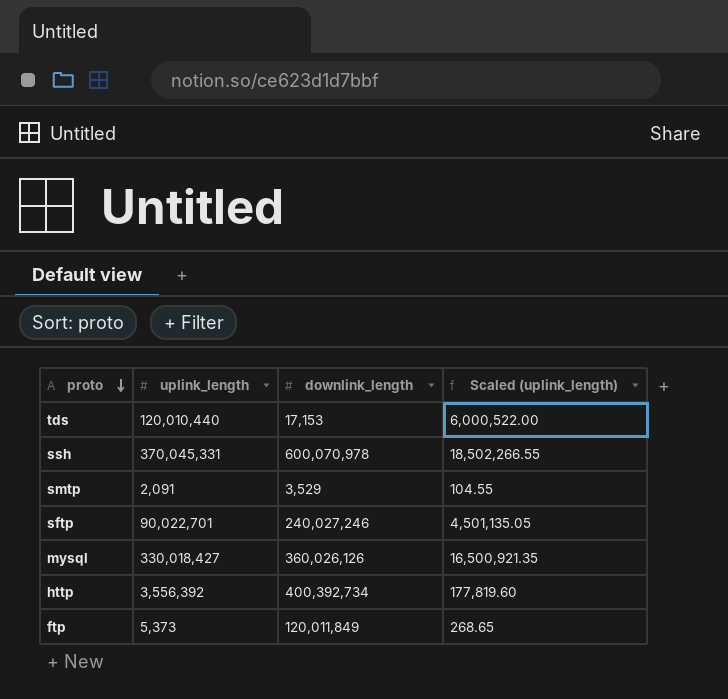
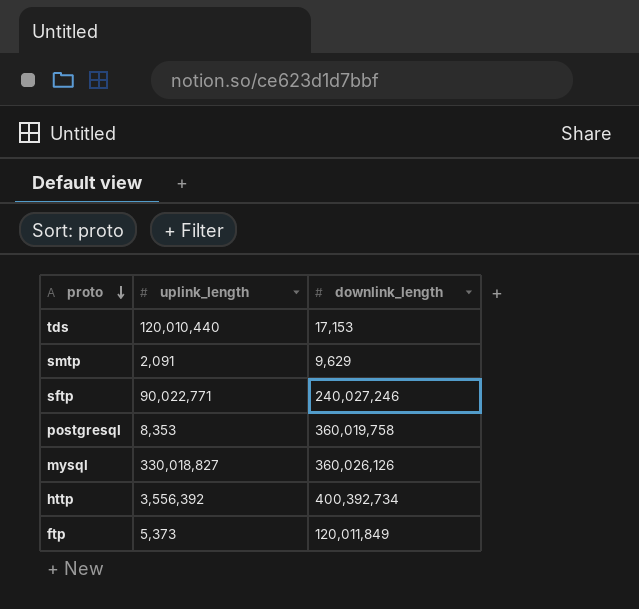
column Scaled (uplink_length) | formula: [uplink_length] * 0.05 -> none
row ssh: 370,045,331 | 600,070,978 | 18,502,266.55 -> none
smtp | downlink_length: 3,529 -> 9,629
sftp | uplink_length: 90,022,701 -> 90,022,771
row postgresql: none -> 8,353 | 360,019,758
mysql | uplink_length: 330,018,427 -> 330,018,827

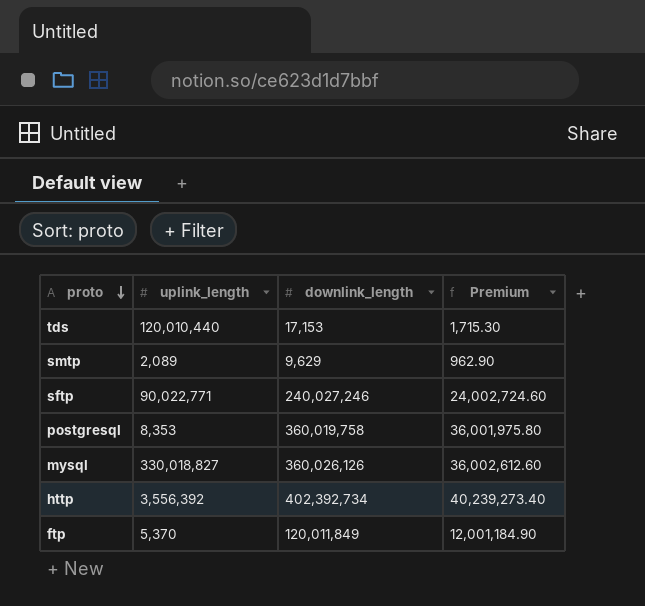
column Premium | formula: none -> [downlink_length] * 0.1
smtp | uplink_length: 2,091 -> 2,089
http | downlink_length: 400,392,734 -> 402,392,734
ftp | uplink_length: 5,373 -> 5,370

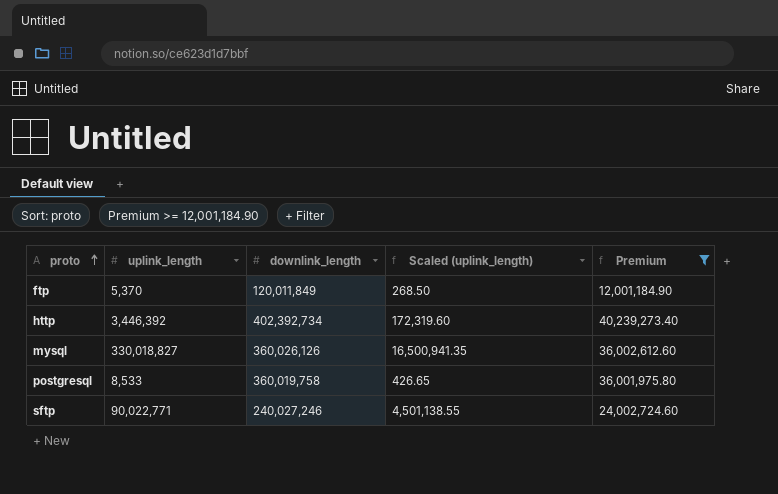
filter: none -> Premium >= 12,001,184.90
row order: proto descending -> proto ascending
column Scaled (uplink_length) | formula: none -> [uplink_length] * 0.05
http | uplink_length: 3,556,392 -> 3,446,392
postgresql | uplink_length: 8,353 -> 8,533

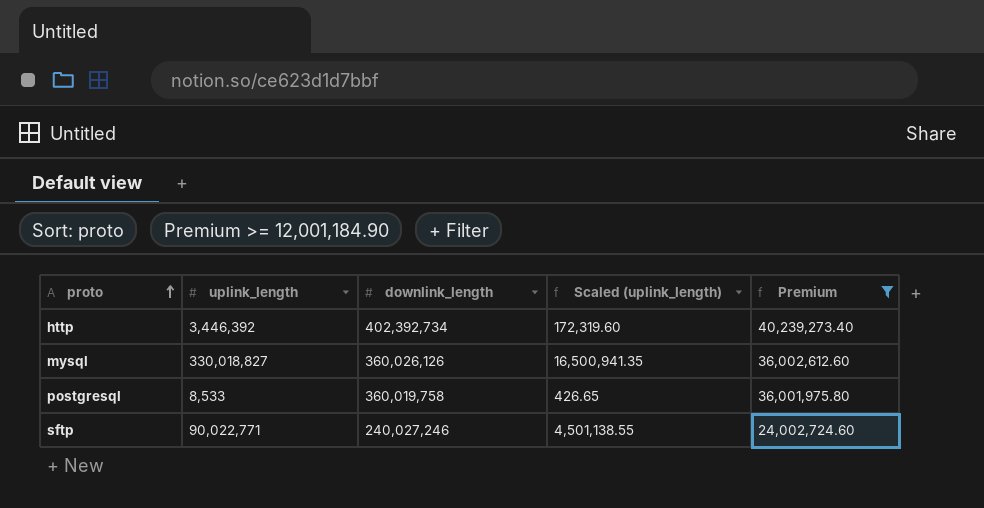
row ftp: 5,370 | 120,011,849 | 268.50 | 12,001,184.90 -> none

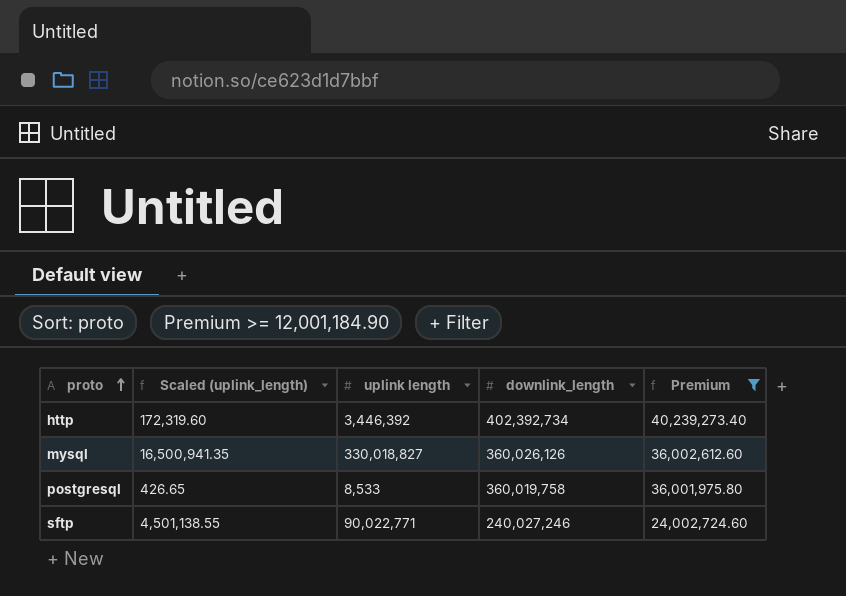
column Scaled (uplink_length) | position: 4 -> 2
column name: uplink_length -> uplink length

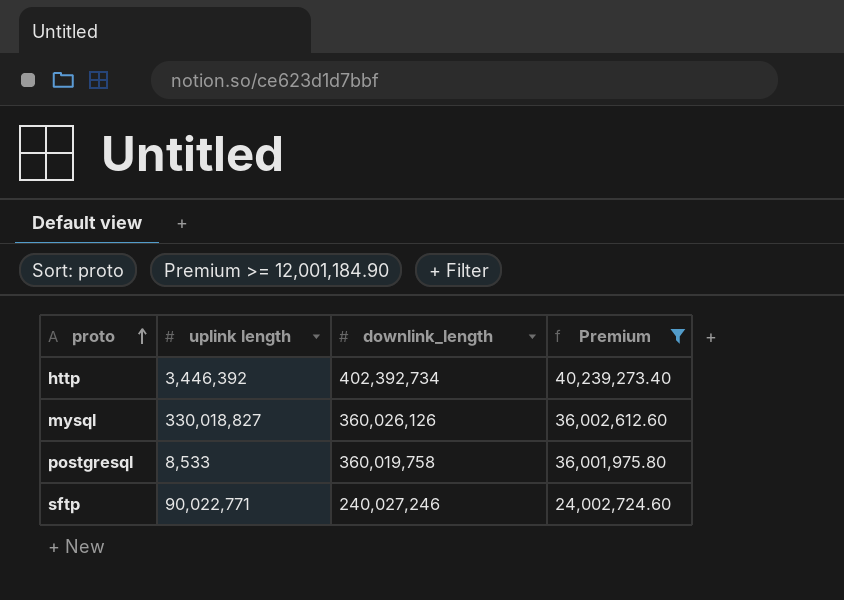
column Scaled (uplink_length) | formula: [uplink length] * 0.05 -> none

